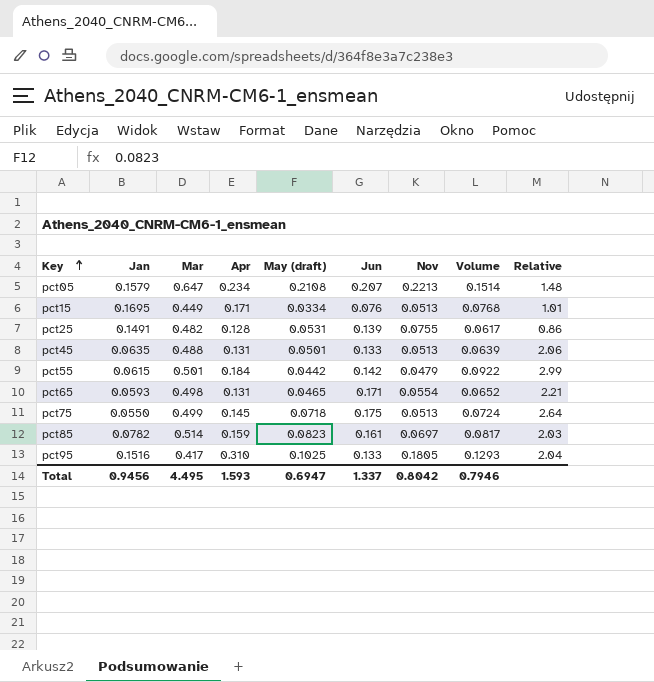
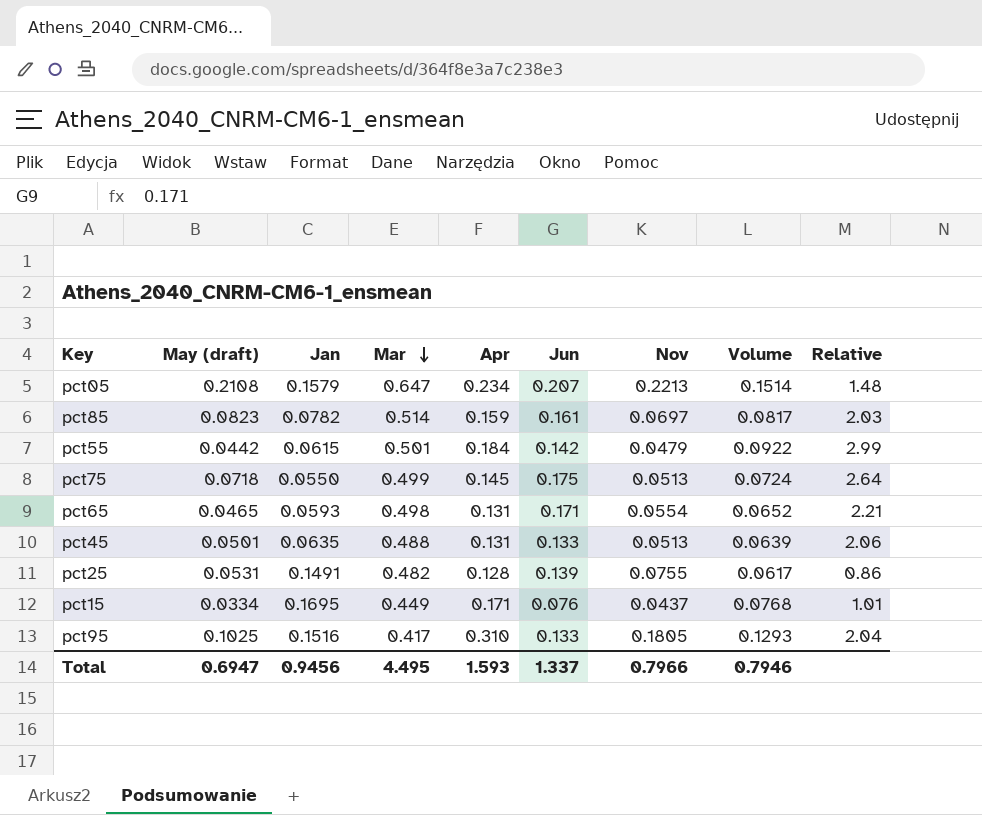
row order: Key ascending -> Mar descending
column May (draft) | position: 5 -> 2
pct15 | Nov: 0.0513 -> 0.0437
Total | Nov: 0.8042 -> 0.7966

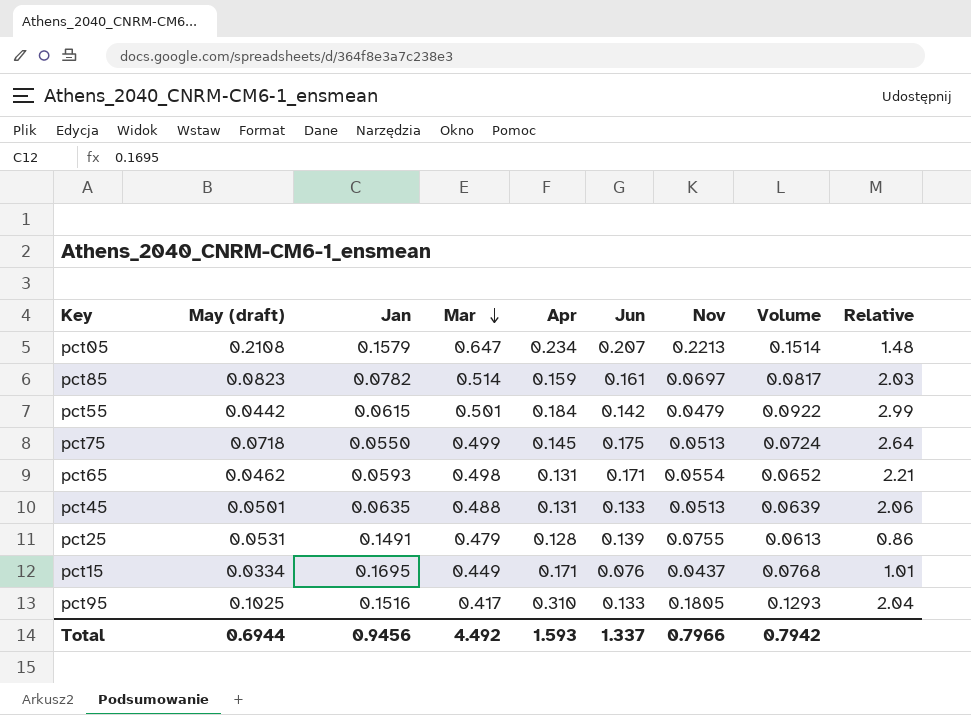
pct65 | May (draft): 0.0465 -> 0.0462
pct25 | Mar: 0.482 -> 0.479
pct25 | Volume: 0.0617 -> 0.0613
Total | May (draft): 0.6947 -> 0.6944
Total | Mar: 4.495 -> 4.492
Total | Volume: 0.7946 -> 0.7942

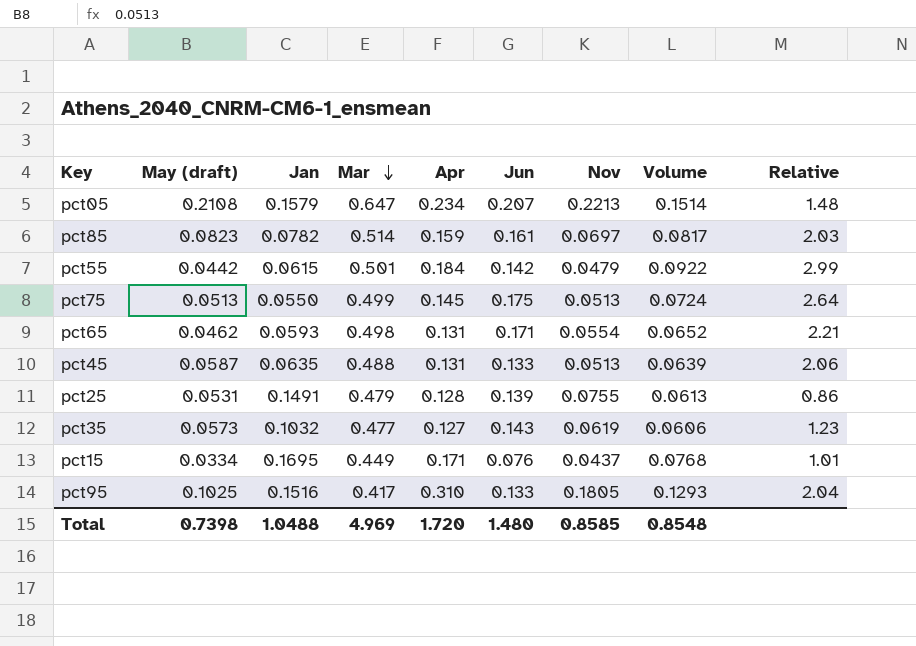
pct75 | May (draft): 0.0718 -> 0.0513
pct45 | May (draft): 0.0501 -> 0.0587
row pct35: none -> 0.0573 | 0.1032 | 0.477 | 0.127 | 0.143 | 0.0619 | 0.0606 | 1.23
Total | May (draft): 0.6944 -> 0.7398
Total | Jan: 0.9456 -> 1.0488
Total | Mar: 4.492 -> 4.969
Total | Apr: 1.593 -> 1.720
Total | Jun: 1.337 -> 1.480
Total | Nov: 0.7966 -> 0.8585
Total | Volume: 0.7942 -> 0.8548

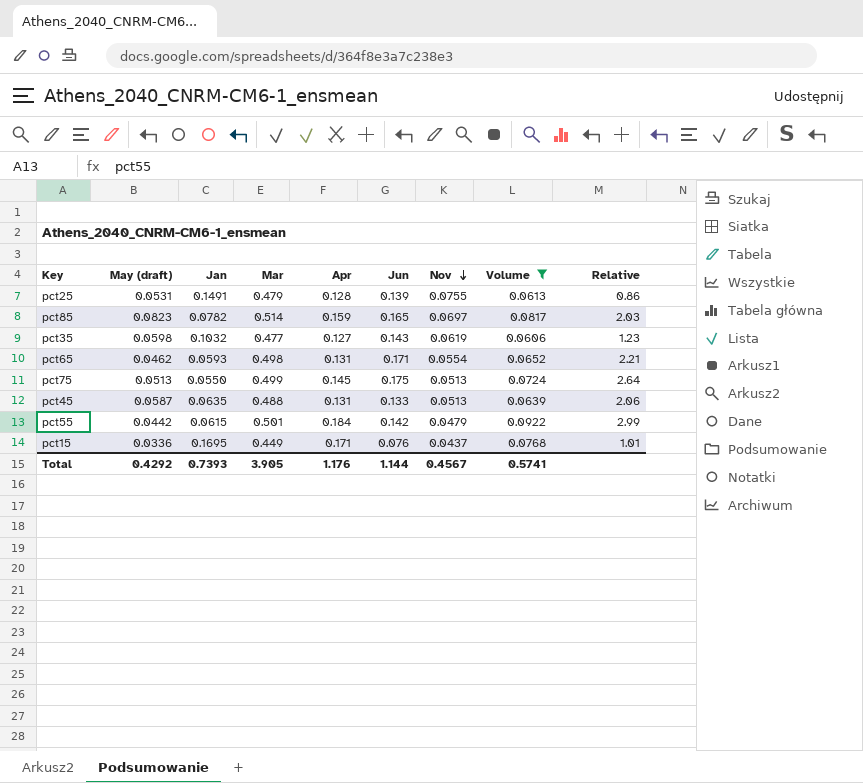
filter: none -> Volume <= 0.0922
row order: Mar descending -> Nov descending
pct85 | Jun: 0.161 -> 0.165
pct35 | May (draft): 0.0573 -> 0.0598
pct15 | May (draft): 0.0334 -> 0.0336
Total | May (draft): 0.7398 -> 0.4292
Total | Jan: 1.0488 -> 0.7393
Total | Mar: 4.969 -> 3.905
Total | Apr: 1.720 -> 1.176
Total | Jun: 1.480 -> 1.144
Total | Nov: 0.8585 -> 0.4567
Total | Volume: 0.8548 -> 0.5741

